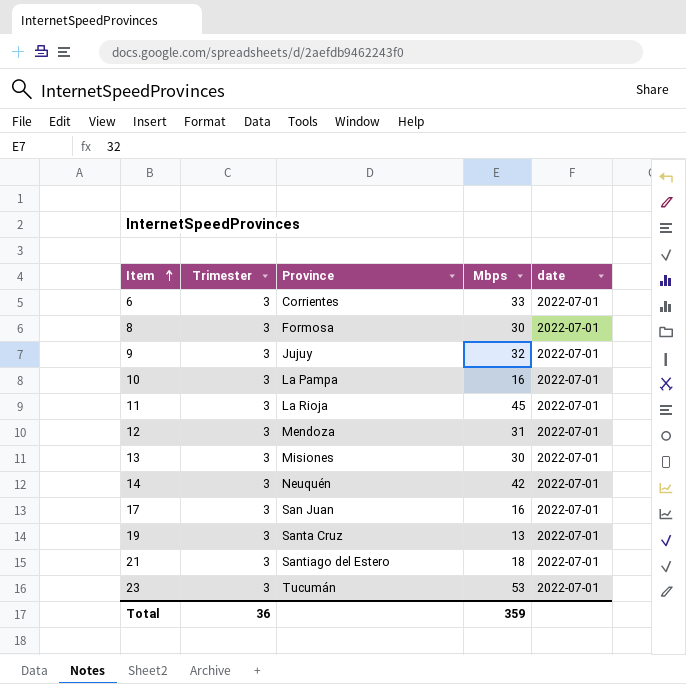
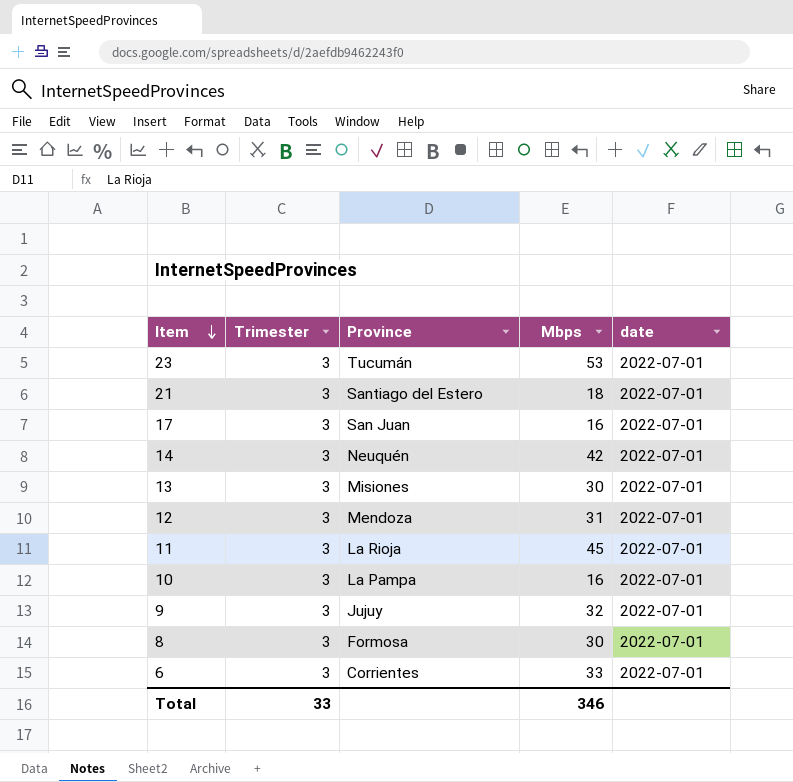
row order: Item ascending -> Item descending
row 19: 3 | Santa Cruz | 13 | 2022-07-01 -> none
Total | Trimester: 36 -> 33
Total | Mbps: 359 -> 346

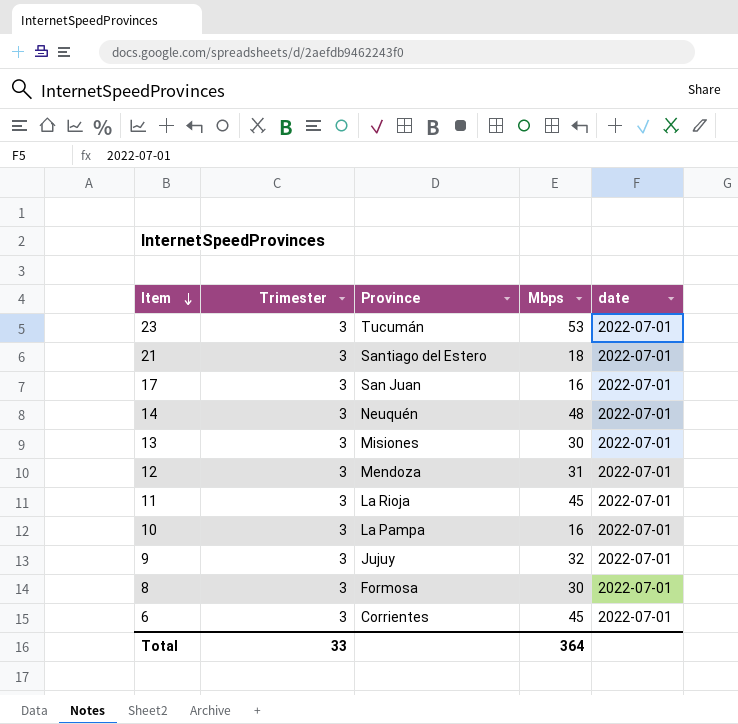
14 | Mbps: 42 -> 48
6 | Mbps: 33 -> 45
Total | Mbps: 346 -> 364

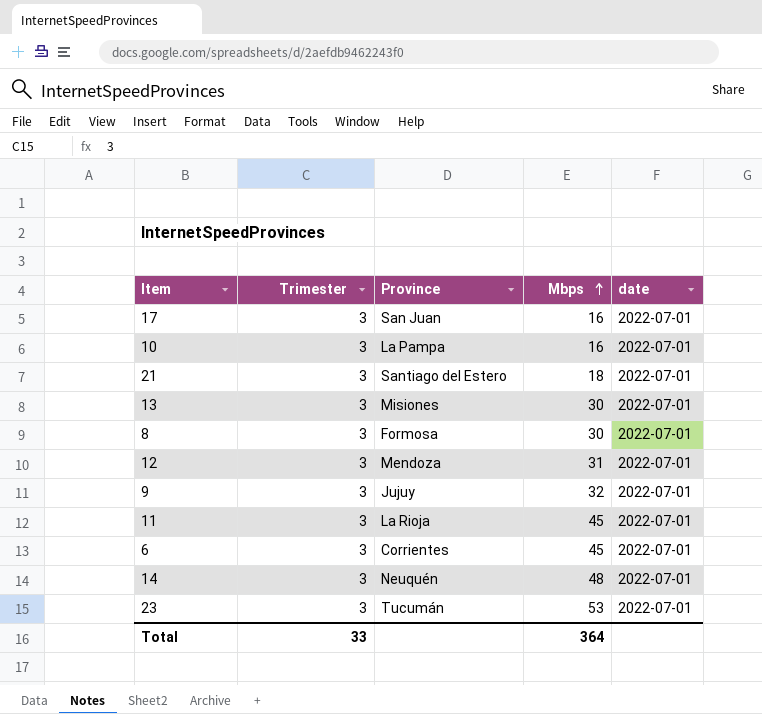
row order: Item descending -> Mbps ascending

